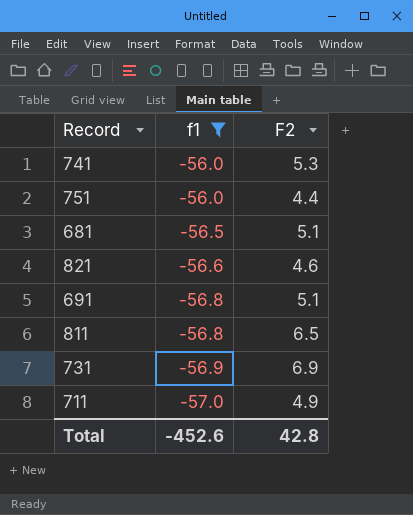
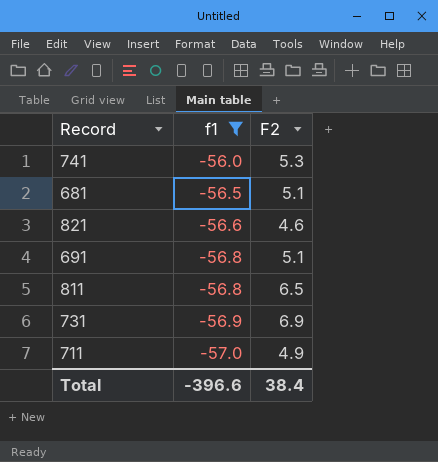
row 751: -56.0 | 4.4 -> none
Total | f1: -452.6 -> -396.6
Total | F2: 42.8 -> 38.4

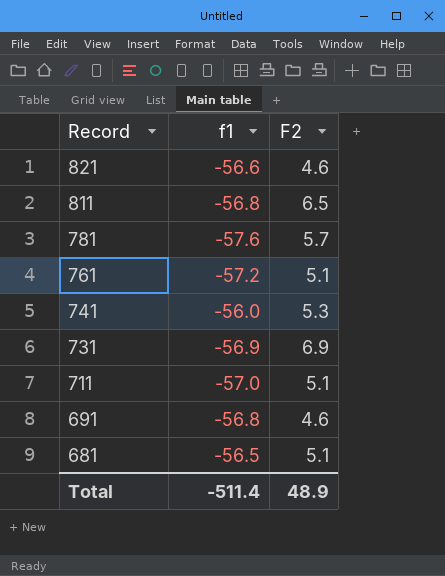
filter: f1 >= -57.0 -> none
row order: f1 descending -> Record descending
711 | F2: 4.9 -> 5.1
691 | F2: 5.1 -> 4.6
Total | f1: -396.6 -> -511.4
Total | F2: 38.4 -> 48.9

